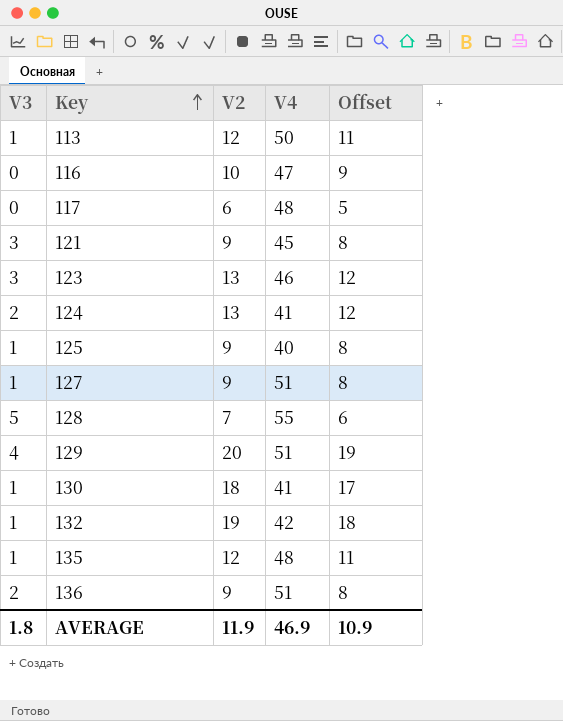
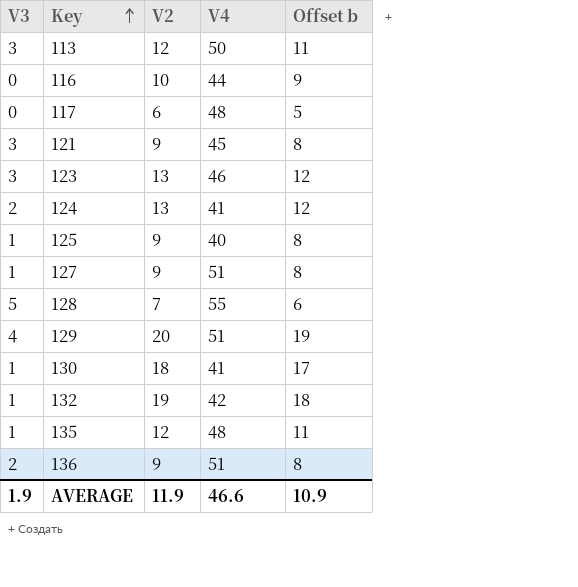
column name: Offset -> Offset b
113 | V3: 1 -> 3
116 | V4: 47 -> 44
AVERAGE | V3: 1.8 -> 1.9
AVERAGE | V4: 46.9 -> 46.6

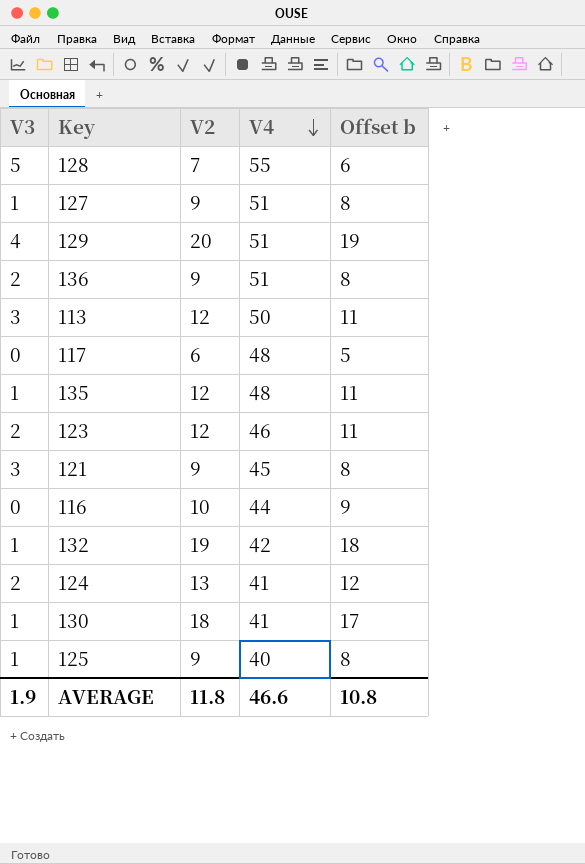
row order: Key ascending -> V4 descending
123 | V3: 3 -> 2
123 | V2: 13 -> 12
123 | Offset b: 12 -> 11
AVERAGE | V2: 11.9 -> 11.8
AVERAGE | Offset b: 10.9 -> 10.8

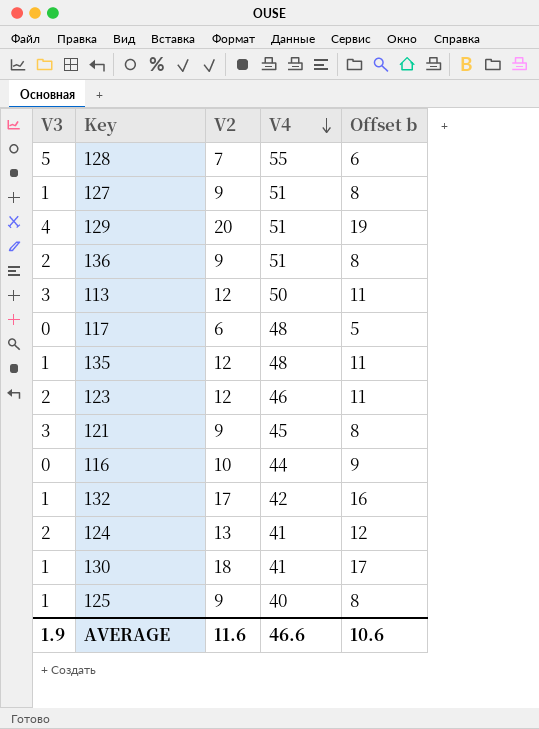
132 | V2: 19 -> 17
132 | Offset b: 18 -> 16
AVERAGE | V2: 11.8 -> 11.6
AVERAGE | Offset b: 10.8 -> 10.6

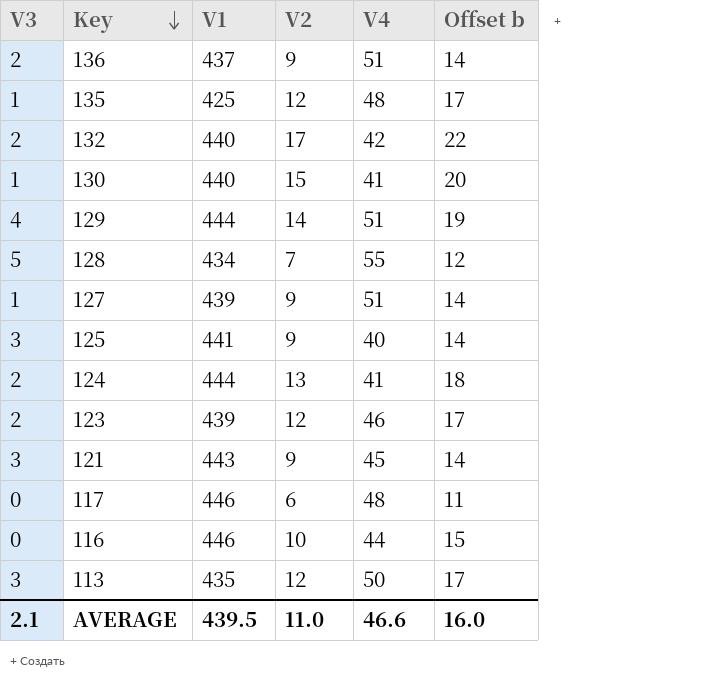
row order: V4 descending -> Key descending
column V1 | position: none -> 3
column Offset b | formula: [V2] - 1 -> [V2] + 5
132 | V3: 1 -> 2
130 | V2: 18 -> 15
129 | V2: 20 -> 14
125 | V3: 1 -> 3
AVERAGE | V3: 1.9 -> 2.1
AVERAGE | V2: 11.6 -> 11.0
AVERAGE | Offset b: 10.6 -> 16.0

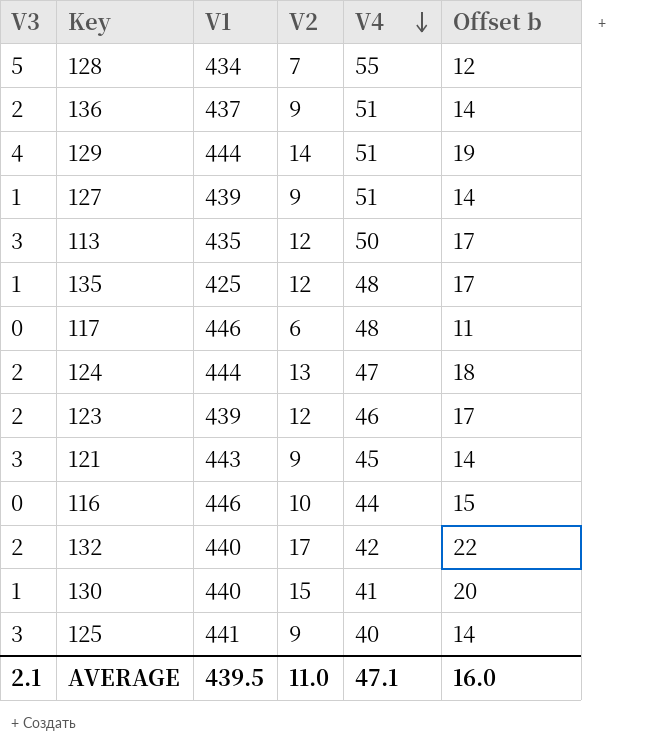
row order: Key descending -> V4 descending
124 | V4: 41 -> 47
AVERAGE | V4: 46.6 -> 47.1

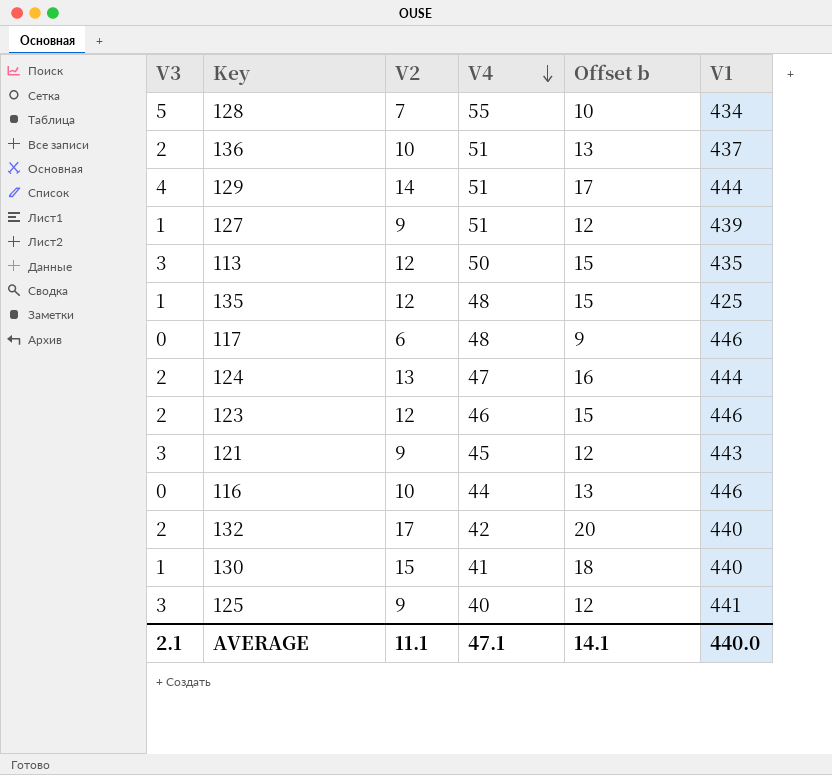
column Offset b | formula: [V2] + 5 -> [V2] + 3
column V1 | position: 3 -> 6
136 | V2: 9 -> 10
123 | V1: 439 -> 446
AVERAGE | V2: 11.0 -> 11.1
AVERAGE | Offset b: 16.0 -> 14.1
AVERAGE | V1: 439.5 -> 440.0

